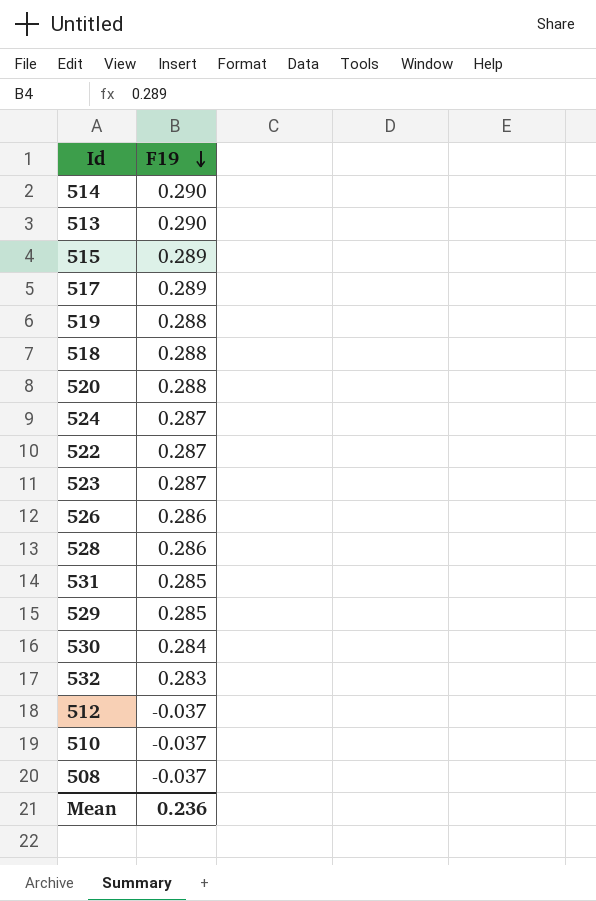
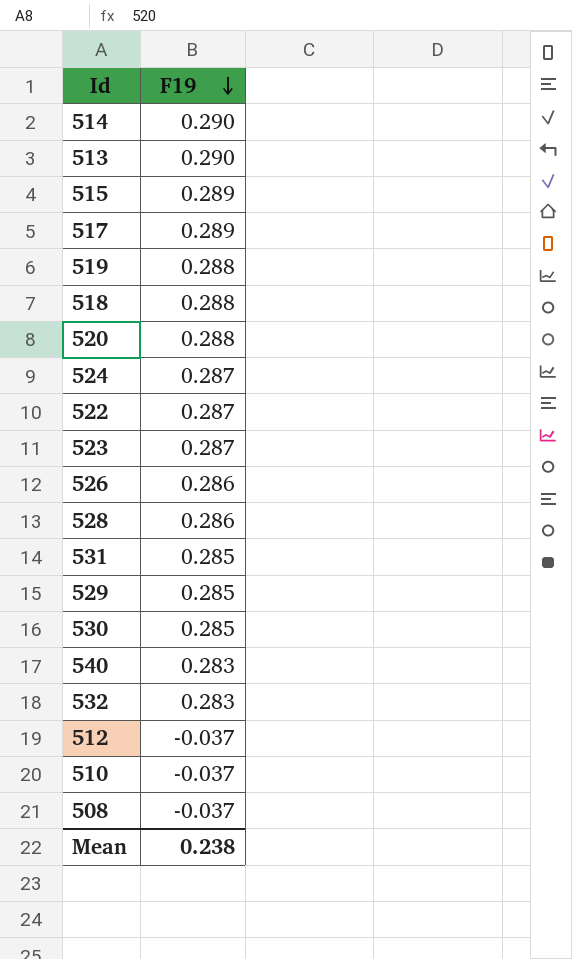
530 | F19: 0.284 -> 0.285
row 540: none -> 0.283
Mean | F19: 0.236 -> 0.238

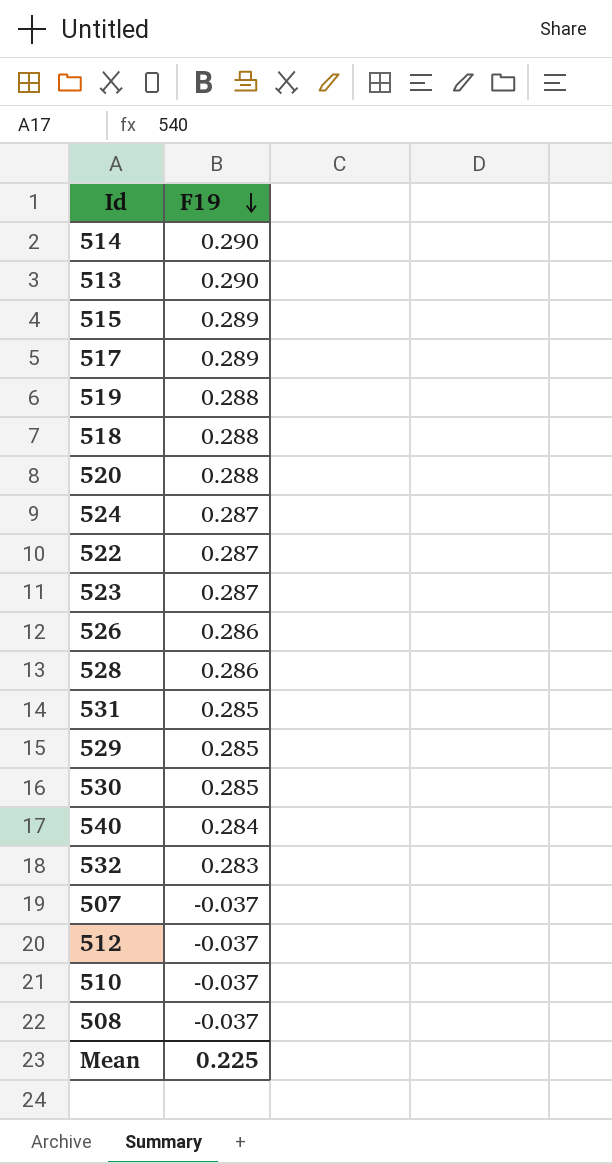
540 | F19: 0.283 -> 0.284
row 507: none -> -0.037
Mean | F19: 0.238 -> 0.225

